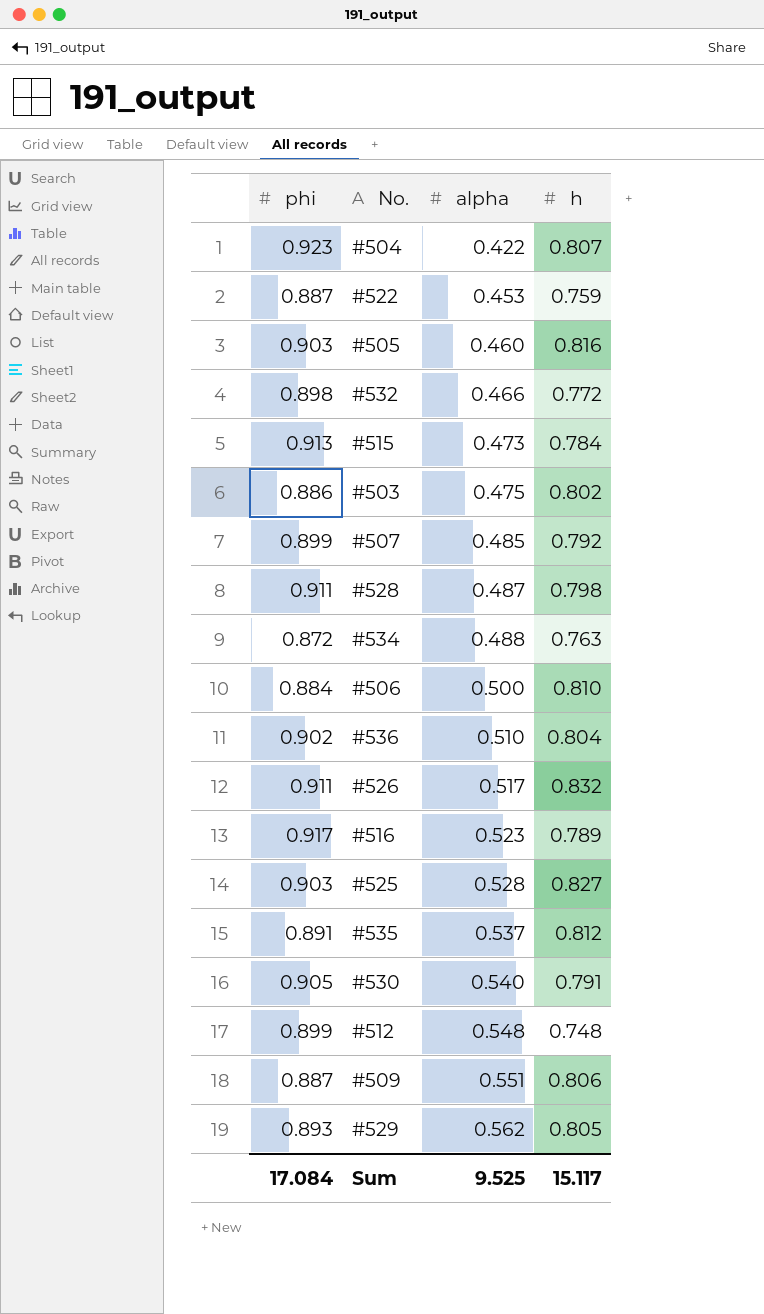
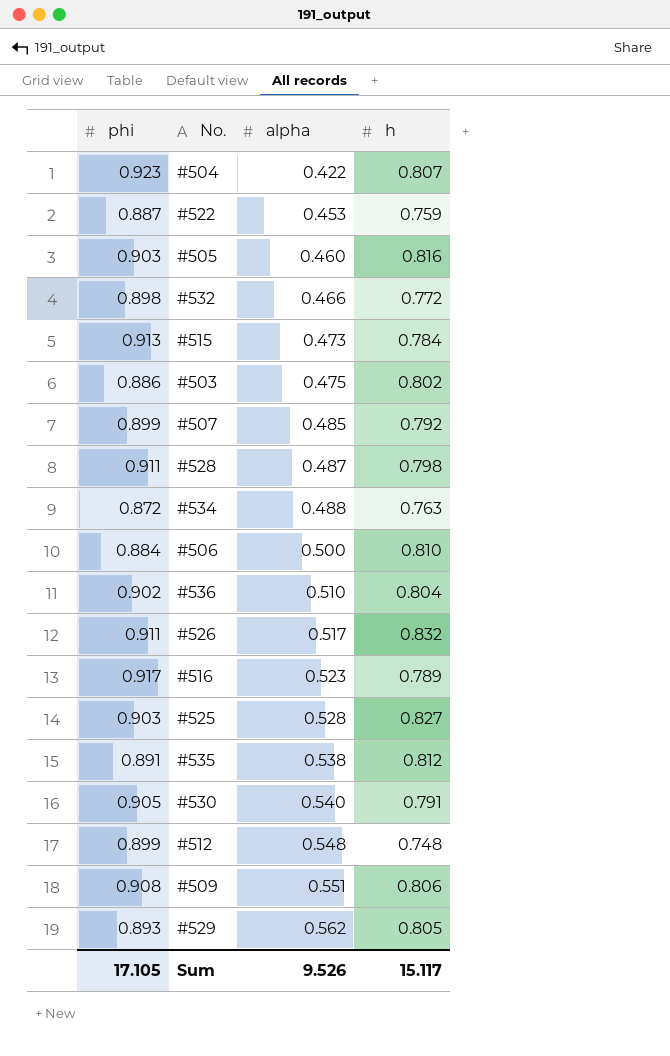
#535 | alpha: 0.537 -> 0.538
#509 | phi: 0.887 -> 0.908
Sum | phi: 17.084 -> 17.105
Sum | alpha: 9.525 -> 9.526

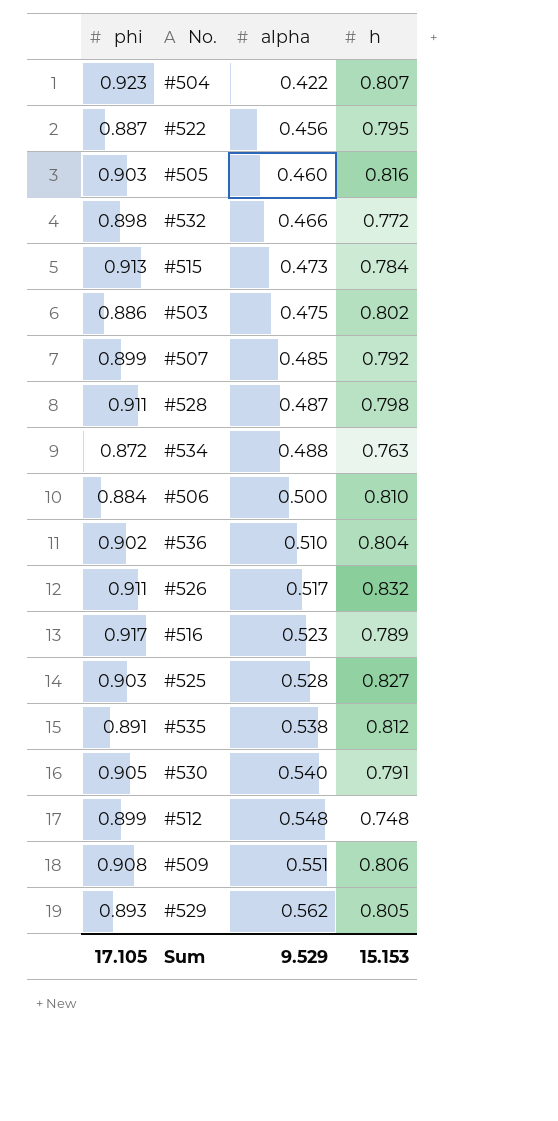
#522 | alpha: 0.453 -> 0.456
#522 | h: 0.759 -> 0.795
Sum | alpha: 9.526 -> 9.529
Sum | h: 15.117 -> 15.153

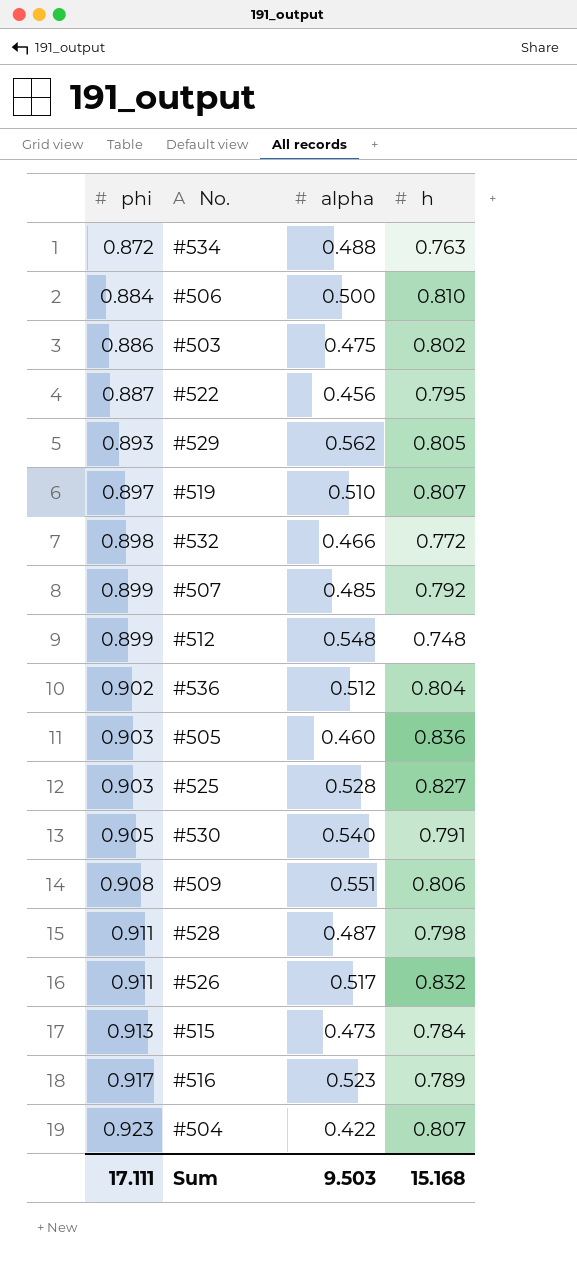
row order: alpha ascending -> phi ascending
row #535: 0.891 | 0.538 | 0.812 -> none
row #519: none -> 0.897 | 0.510 | 0.807
#536 | alpha: 0.510 -> 0.512
#505 | h: 0.816 -> 0.836
Sum | phi: 17.105 -> 17.111
Sum | alpha: 9.529 -> 9.503
Sum | h: 15.153 -> 15.168

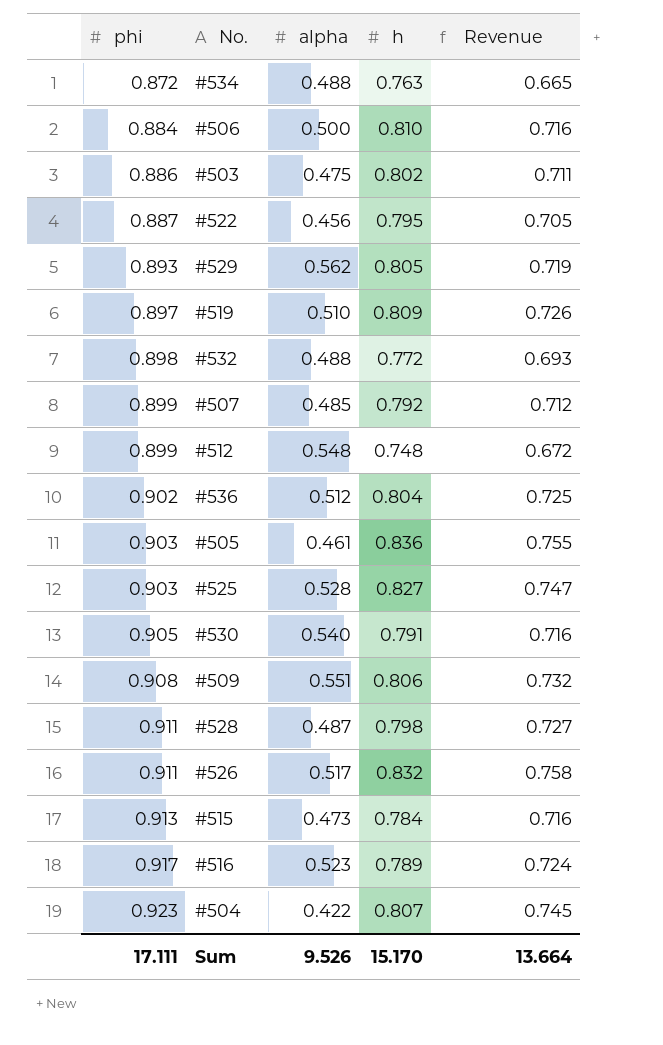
column Revenue | formula: none -> [phi] * [h]
#519 | h: 0.807 -> 0.809
#532 | alpha: 0.466 -> 0.488
#505 | alpha: 0.460 -> 0.461
Sum | alpha: 9.503 -> 9.526
Sum | h: 15.168 -> 15.170

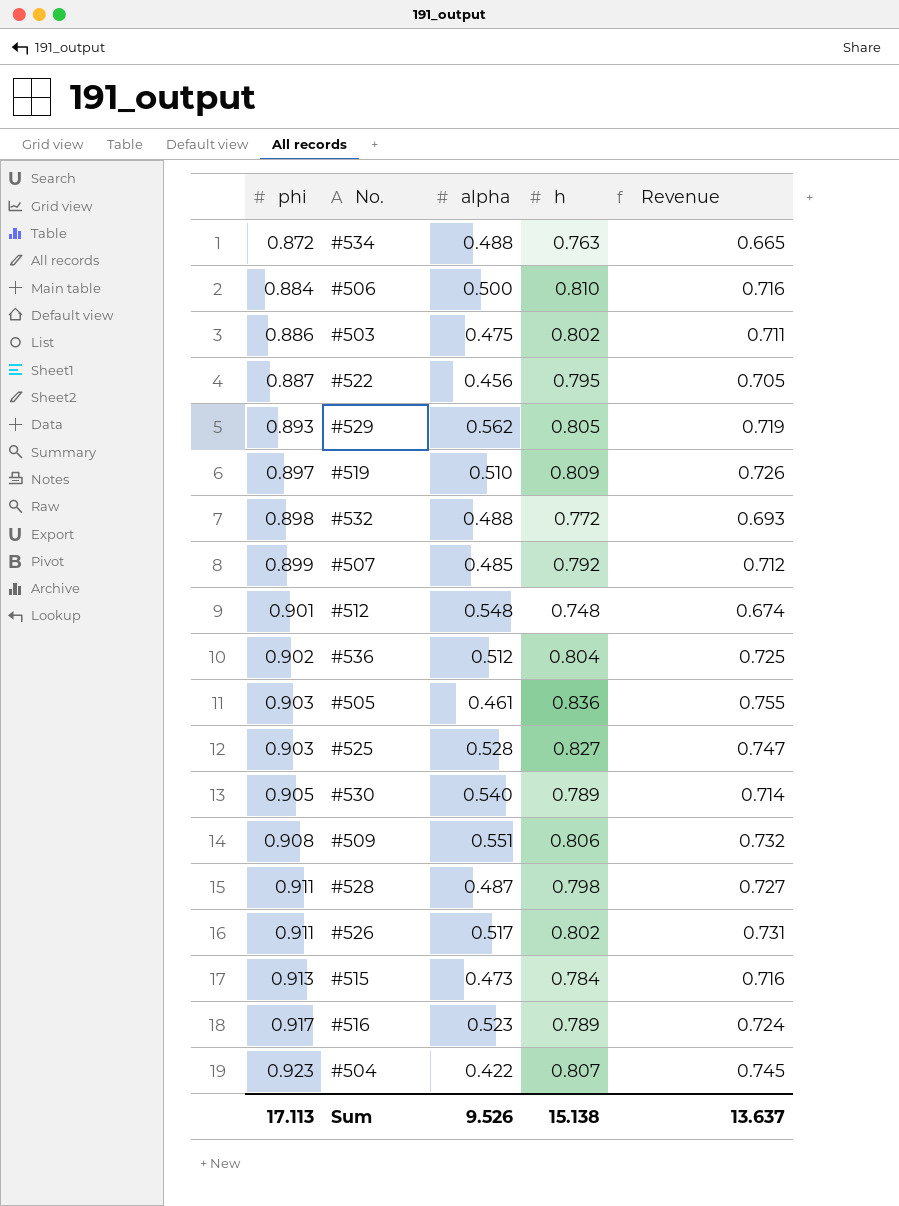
#512 | phi: 0.899 -> 0.901
#512 | Revenue: 0.672 -> 0.674
#530 | h: 0.791 -> 0.789
#530 | Revenue: 0.716 -> 0.714
#526 | h: 0.832 -> 0.802
#526 | Revenue: 0.758 -> 0.731
Sum | phi: 17.111 -> 17.113
Sum | h: 15.170 -> 15.138
Sum | Revenue: 13.664 -> 13.637

